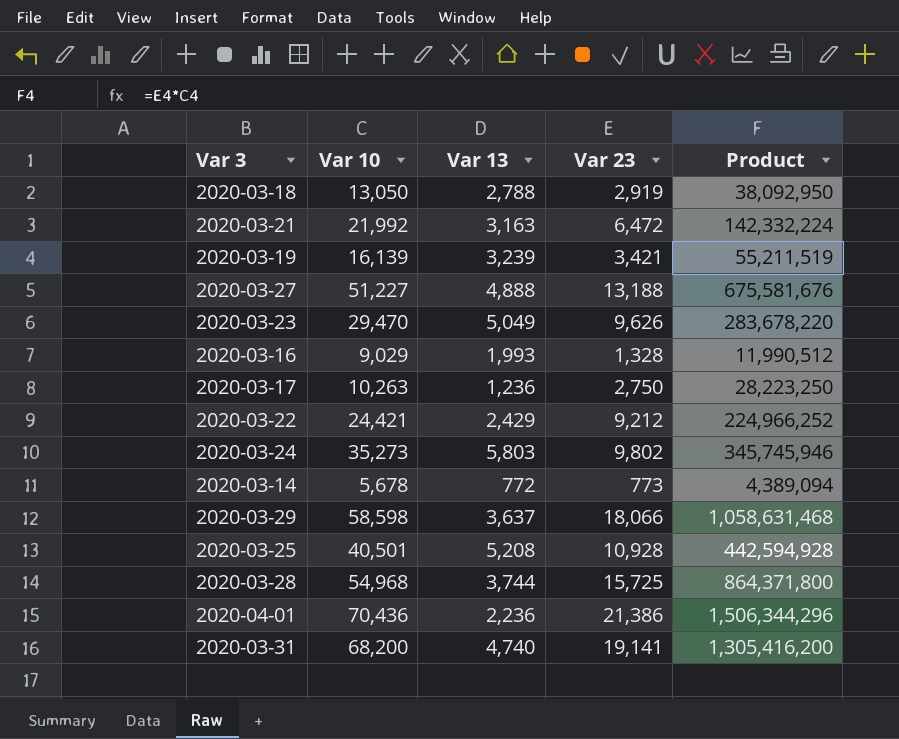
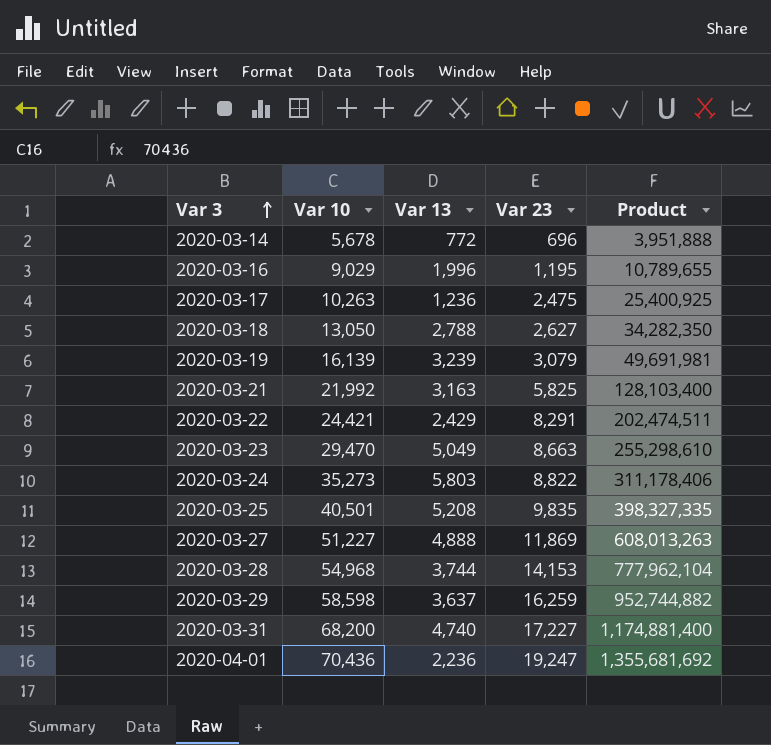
row order: none -> Var 3 ascending
2020-03-14 | Var 23: 773 -> 696
2020-03-14 | Product: 4,389,094 -> 3,951,888
2020-03-16 | Var 13: 1,993 -> 1,996
2020-03-16 | Var 23: 1,328 -> 1,195
2020-03-16 | Product: 11,990,512 -> 10,789,655
2020-03-17 | Var 23: 2,750 -> 2,475
2020-03-17 | Product: 28,223,250 -> 25,400,925
2020-03-18 | Var 23: 2,919 -> 2,627
2020-03-18 | Product: 38,092,950 -> 34,282,350
2020-03-19 | Var 23: 3,421 -> 3,079
2020-03-19 | Product: 55,211,519 -> 49,691,981
2020-03-21 | Var 23: 6,472 -> 5,825
2020-03-21 | Product: 142,332,224 -> 128,103,400
2020-03-22 | Var 23: 9,212 -> 8,291
2020-03-22 | Product: 224,966,252 -> 202,474,511
2020-03-23 | Var 23: 9,626 -> 8,663
2020-03-23 | Product: 283,678,220 -> 255,298,610
2020-03-24 | Var 23: 9,802 -> 8,822
2020-03-24 | Product: 345,745,946 -> 311,178,406
2020-03-25 | Var 23: 10,928 -> 9,835
2020-03-25 | Product: 442,594,928 -> 398,327,335
2020-03-27 | Var 23: 13,188 -> 11,869
2020-03-27 | Product: 675,581,676 -> 608,013,263
2020-03-28 | Var 23: 15,725 -> 14,153
2020-03-28 | Product: 864,371,800 -> 777,962,104
2020-03-29 | Var 23: 18,066 -> 16,259
2020-03-29 | Product: 1,058,631,468 -> 952,744,882
2020-03-31 | Var 23: 19,141 -> 17,227
2020-03-31 | Product: 1,305,416,200 -> 1,174,881,400
2020-04-01 | Var 23: 21,386 -> 19,247
2020-04-01 | Product: 1,506,344,296 -> 1,355,681,692

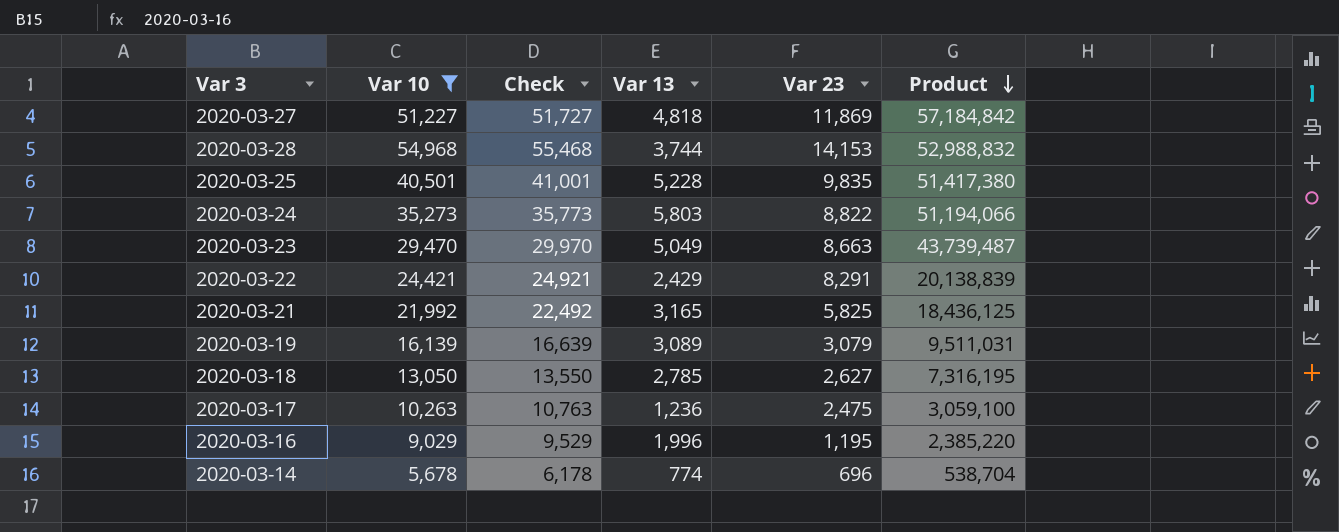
filter: none -> Var 10 <= 54,968
row order: Var 3 ascending -> Product descending
column Check | formula: none -> [Var 10] + 500
column Product | formula: [Var 10] * [Var 23] -> [Var 13] * [Var 23]
2020-03-27 | Var 13: 4,888 -> 4,818
2020-03-25 | Var 13: 5,208 -> 5,228
2020-03-21 | Var 13: 3,163 -> 3,165
2020-03-19 | Var 13: 3,239 -> 3,089
2020-03-18 | Var 13: 2,788 -> 2,785
2020-03-14 | Var 13: 772 -> 774

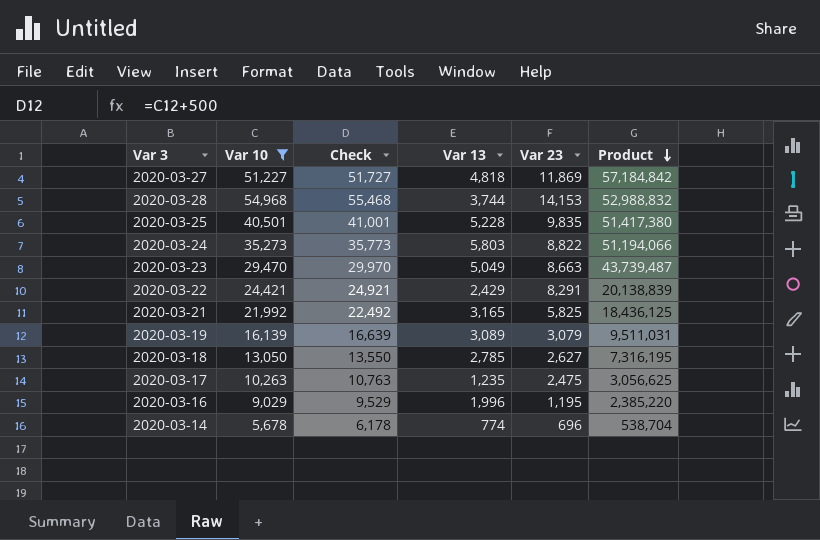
2020-03-17 | Var 13: 1,236 -> 1,235
2020-03-17 | Product: 3,059,100 -> 3,056,625

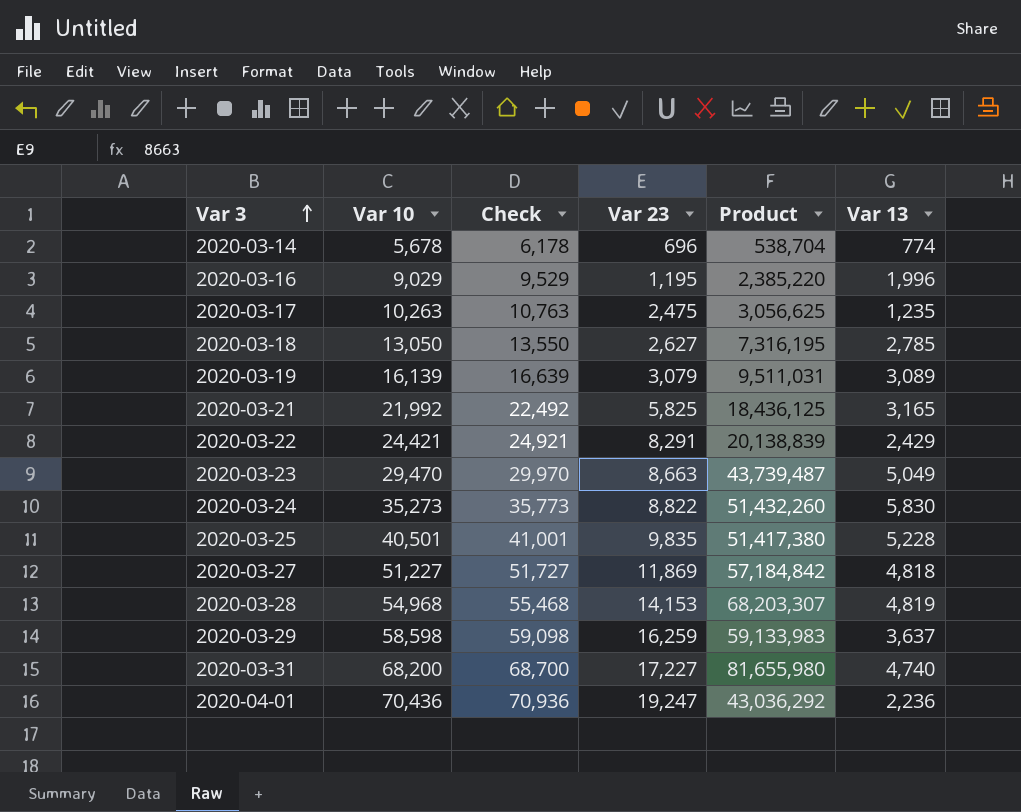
filter: Var 10 <= 54,968 -> none
row order: Product descending -> Var 3 ascending
column Var 13 | position: 4 -> 6
2020-03-24 | Product: 51,194,066 -> 51,432,260
2020-03-24 | Var 13: 5,803 -> 5,830
2020-03-28 | Product: 52,988,832 -> 68,203,307
2020-03-28 | Var 13: 3,744 -> 4,819

